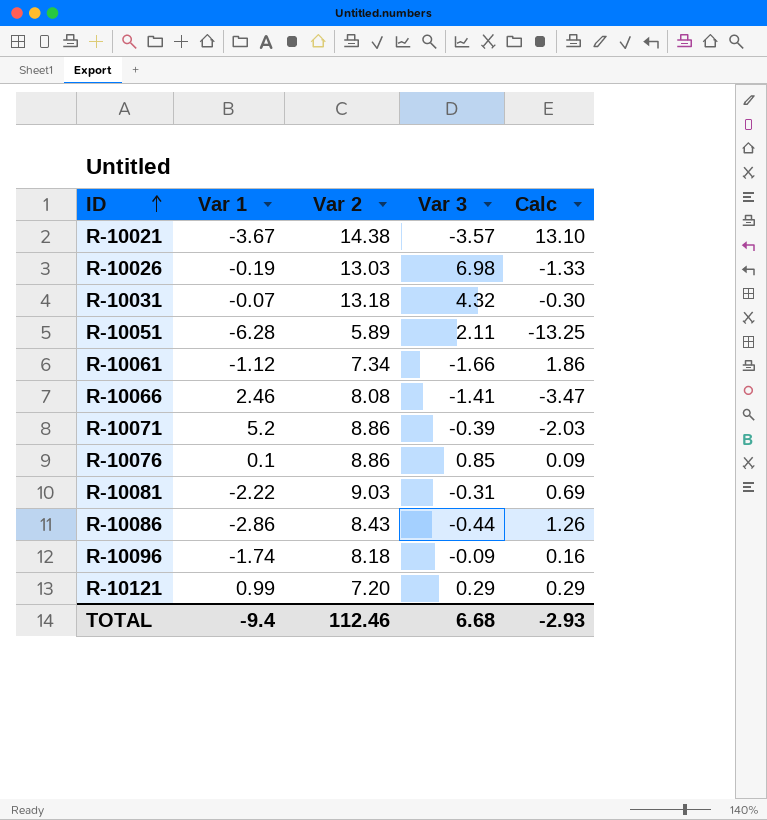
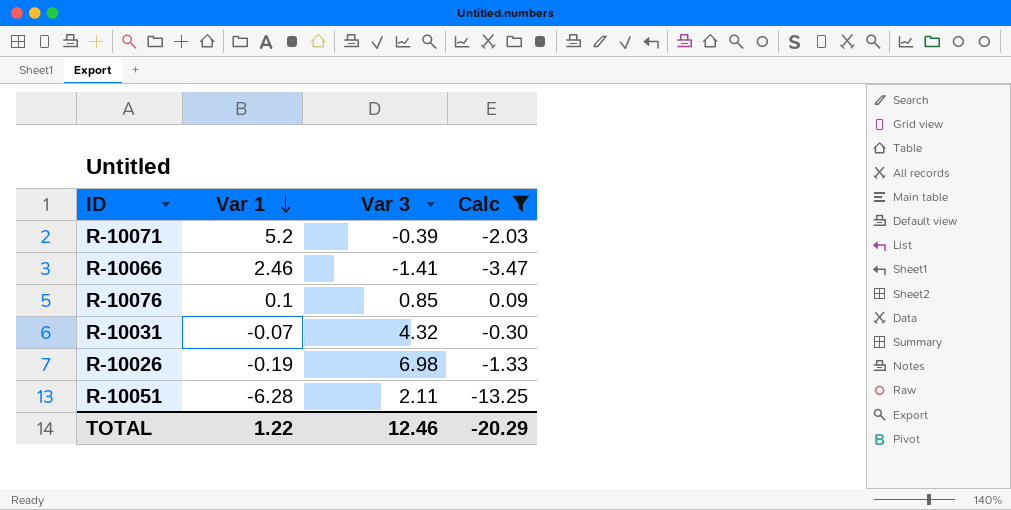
filter: none -> Calc <= 0.09
row order: ID ascending -> Var 1 descending
column Var 2 | position: 3 -> none
TOTAL | Var 1: -9.4 -> 1.22
TOTAL | Var 3: 6.68 -> 12.46
TOTAL | Calc: -2.93 -> -20.29

